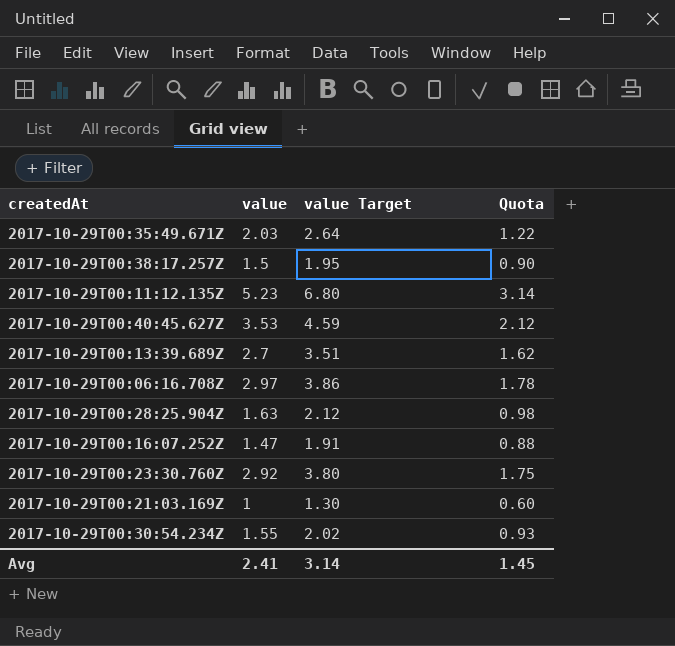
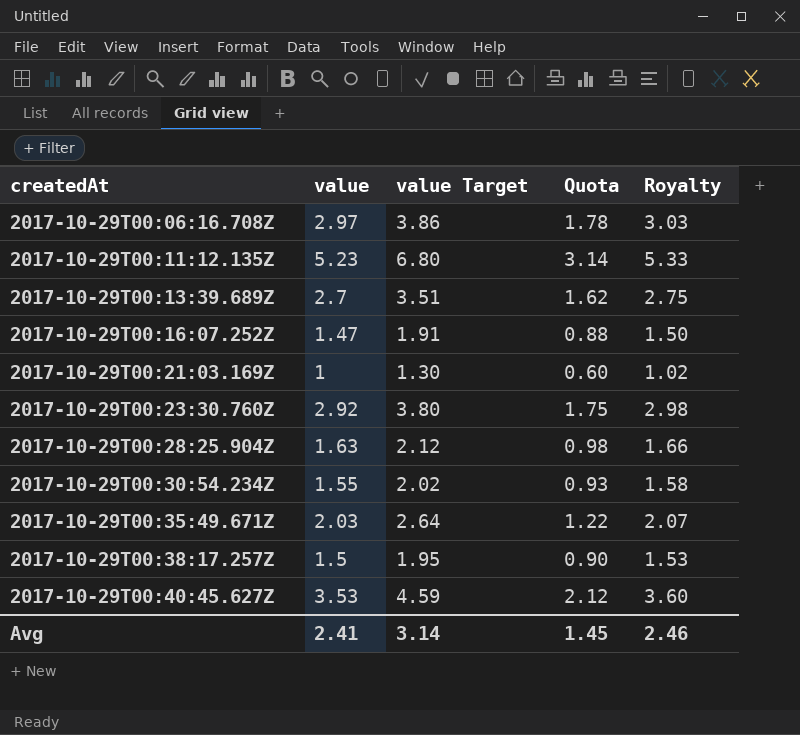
row order: none -> createdAt ascending
column Royalty | formula: none -> [value] * 1.02

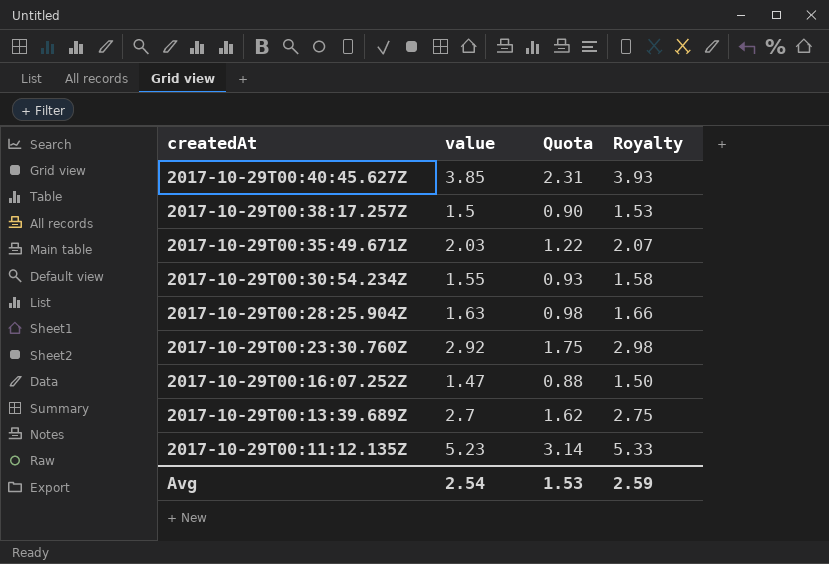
row order: createdAt ascending -> createdAt descending
column value Target | formula: [value] * 1.3 -> none
row 2017-10-29T00:06:16.708Z: 2.97 | 3.86 | 1.78 | 3.03 -> none
row 2017-10-29T00:21:03.169Z: 1 | 1.30 | 0.60 | 1.02 -> none
2017-10-29T00:40:45.627Z | value: 3.53 -> 3.85
2017-10-29T00:40:45.627Z | Quota: 2.12 -> 2.31
2017-10-29T00:40:45.627Z | Royalty: 3.60 -> 3.93
Avg | value: 2.41 -> 2.54
Avg | Quota: 1.45 -> 1.53
Avg | Royalty: 2.46 -> 2.59

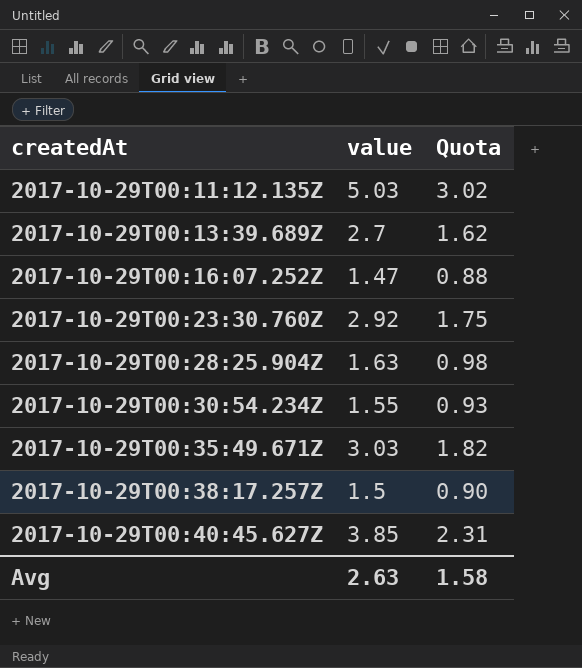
row order: createdAt descending -> createdAt ascending
column Royalty | formula: [value] * 1.02 -> none
2017-10-29T00:11:12.135Z | value: 5.23 -> 5.03
2017-10-29T00:11:12.135Z | Quota: 3.14 -> 3.02
2017-10-29T00:35:49.671Z | value: 2.03 -> 3.03
2017-10-29T00:35:49.671Z | Quota: 1.22 -> 1.82
Avg | value: 2.54 -> 2.63
Avg | Quota: 1.53 -> 1.58

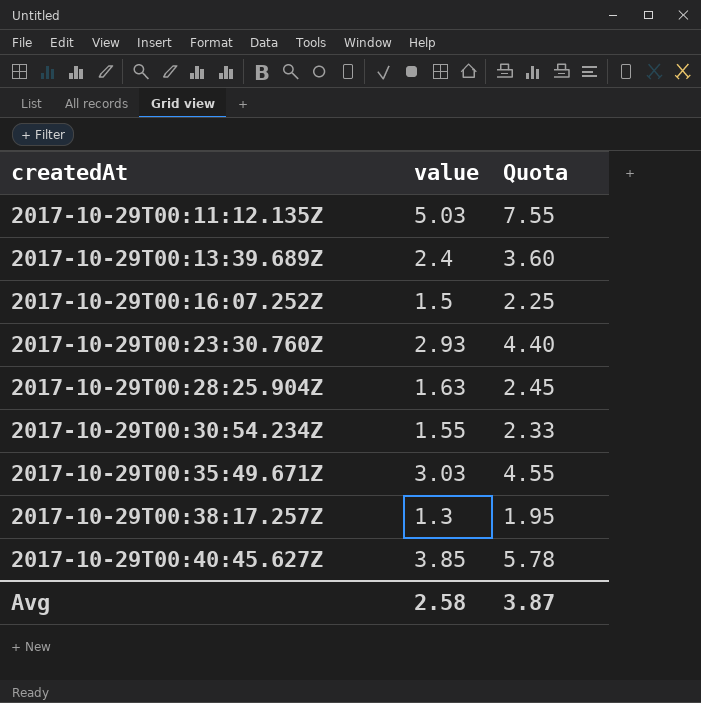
column Quota | formula: [value] * 0.6 -> [value] * 1.5
2017-10-29T00:13:39.689Z | value: 2.7 -> 2.4
2017-10-29T00:16:07.252Z | value: 1.47 -> 1.5
2017-10-29T00:23:30.760Z | value: 2.92 -> 2.93
2017-10-29T00:38:17.257Z | value: 1.5 -> 1.3
Avg | value: 2.63 -> 2.58
Avg | Quota: 1.58 -> 3.87

